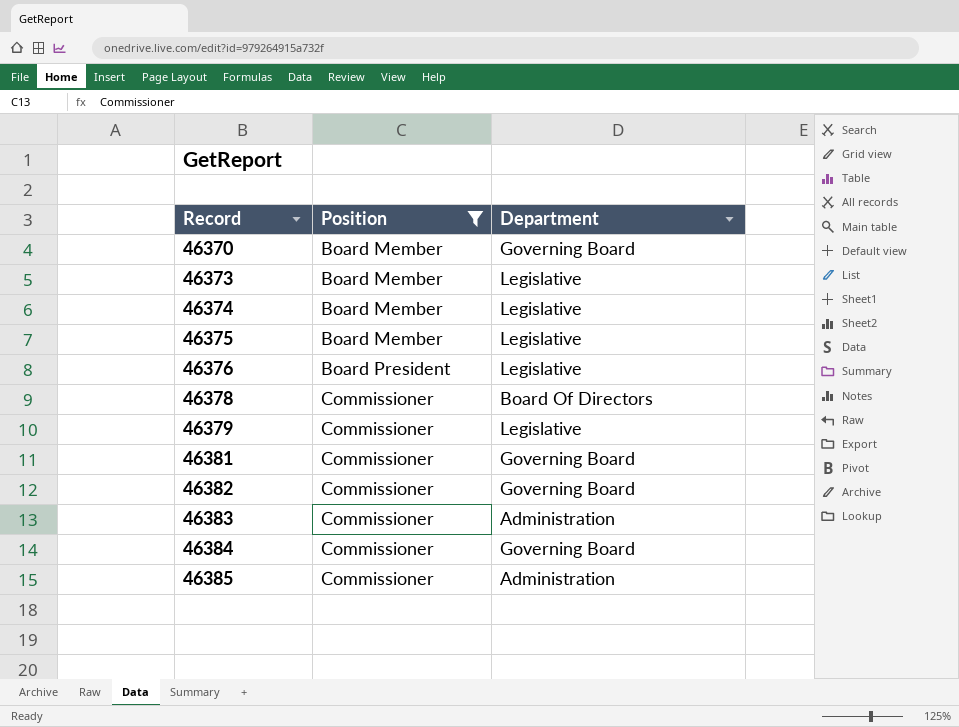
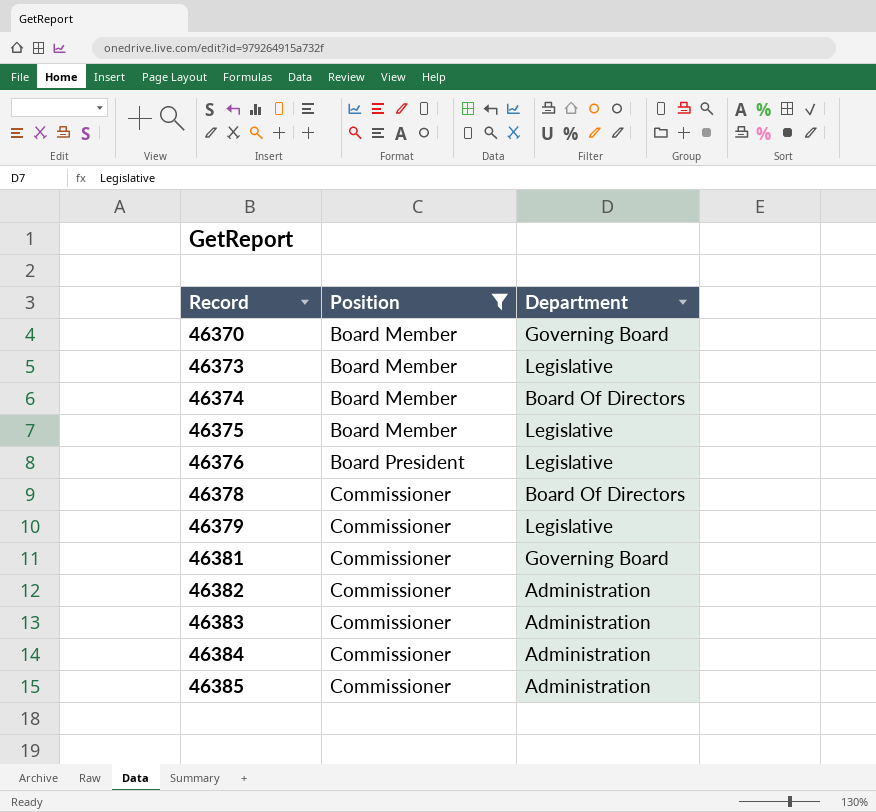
46374 | Department: Legislative -> Board Of Directors
46382 | Department: Governing Board -> Administration
46384 | Department: Governing Board -> Administration

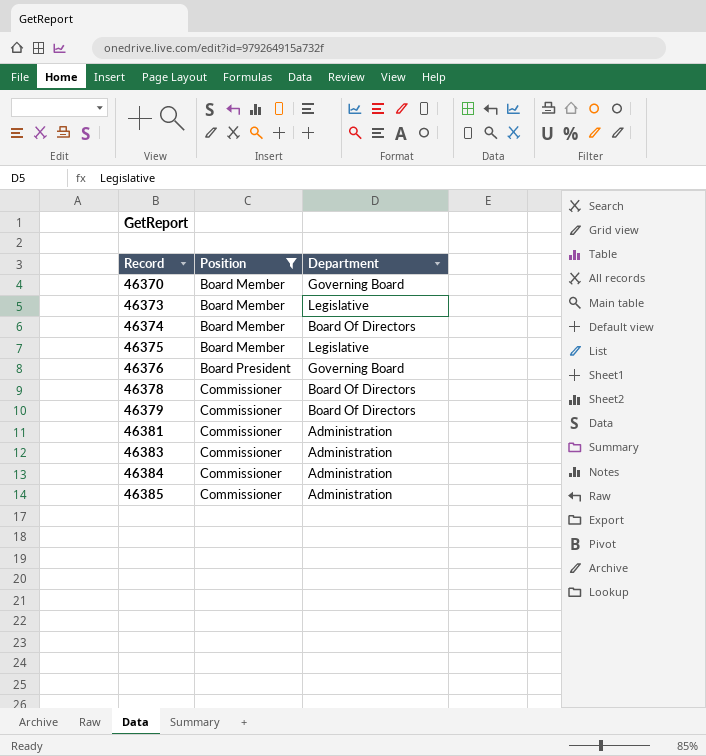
row 46382: Commissioner | Administration -> none
46376 | Department: Legislative -> Governing Board
46379 | Department: Legislative -> Board Of Directors
46381 | Department: Governing Board -> Administration

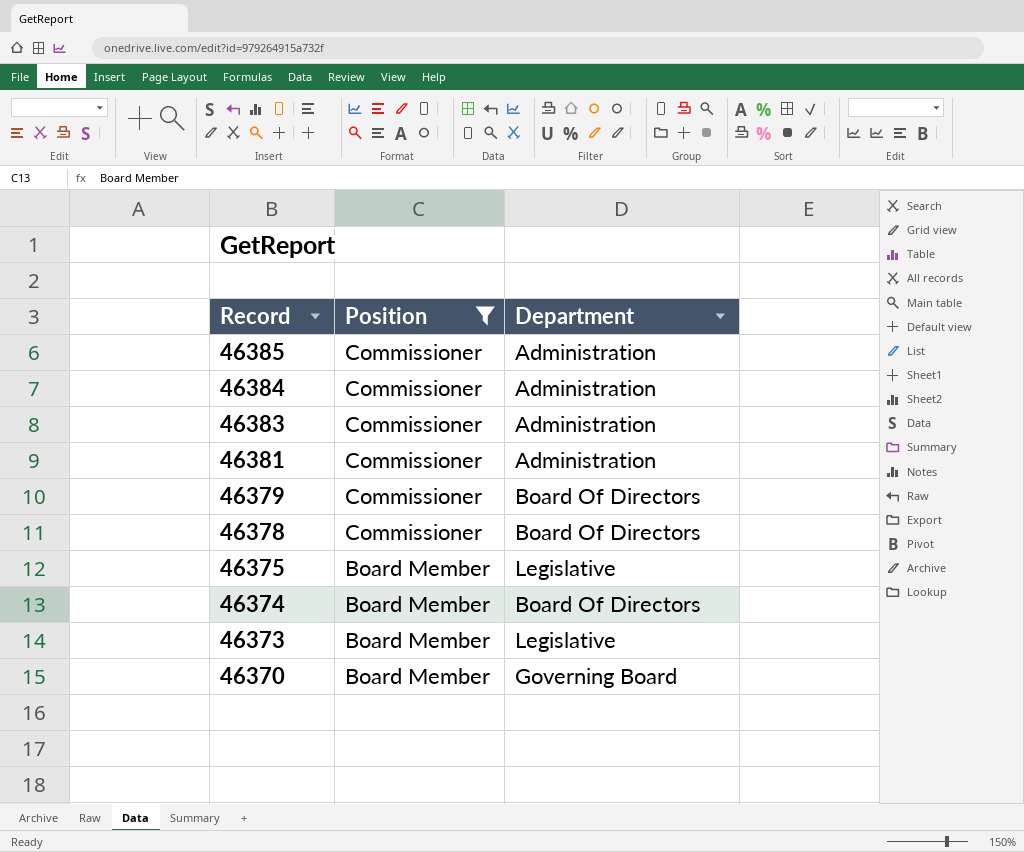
row order: Record ascending -> Record descending
row 46376: Board President | Governing Board -> none

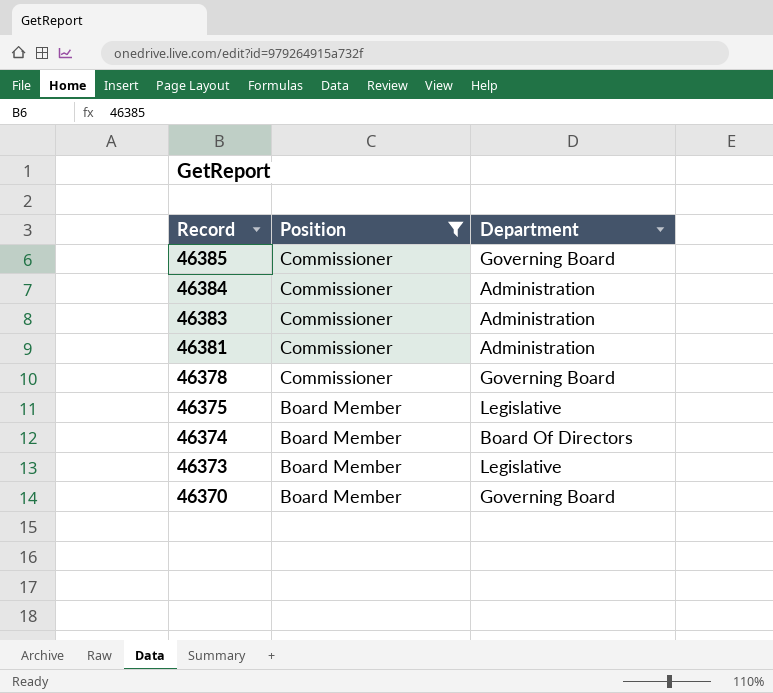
row 46379: Commissioner | Board Of Directors -> none
46385 | Department: Administration -> Governing Board
46378 | Department: Board Of Directors -> Governing Board

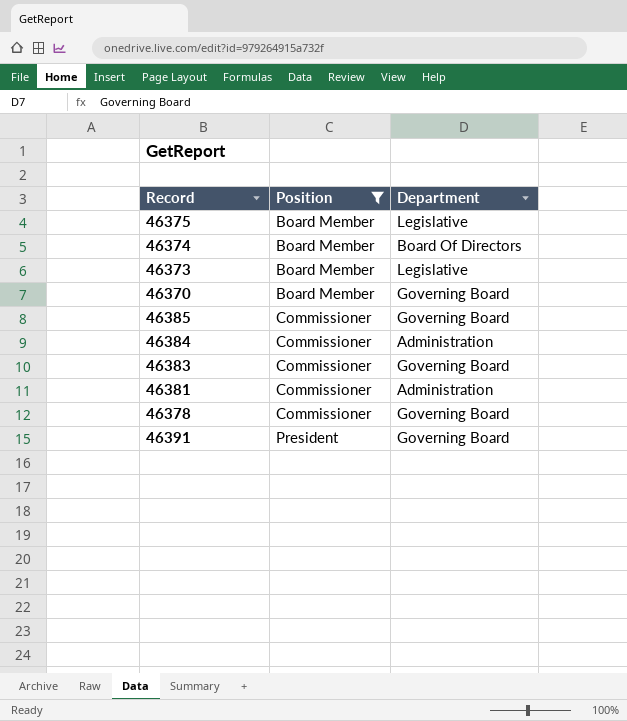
row order: Record descending -> Position ascending
46383 | Department: Administration -> Governing Board
row 46391: none -> President | Governing Board

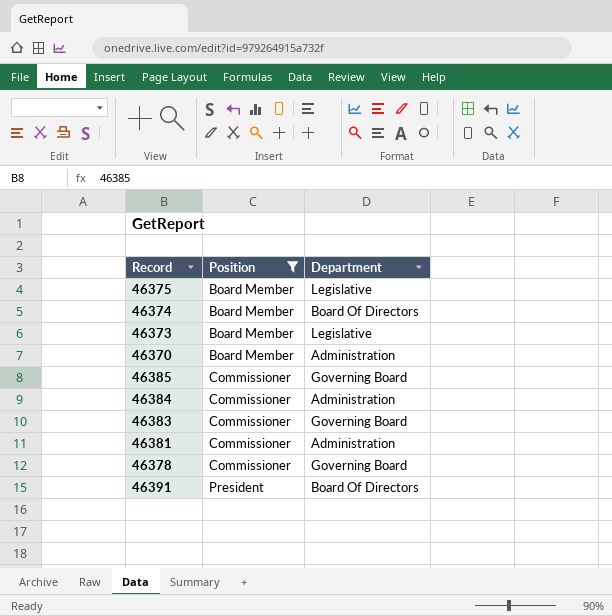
46370 | Department: Governing Board -> Administration
46391 | Department: Governing Board -> Board Of Directors

